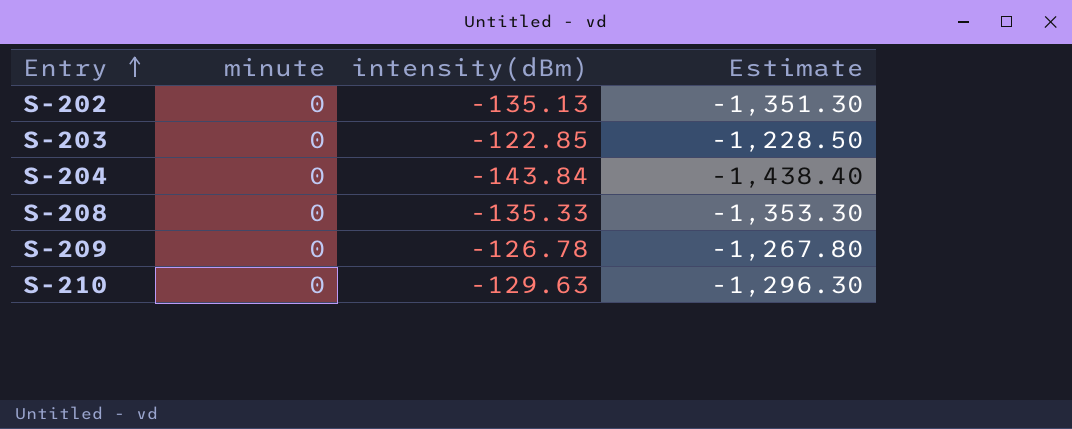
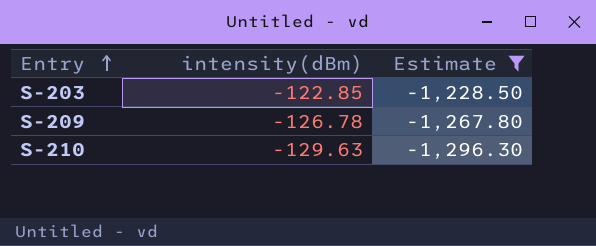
filter: none -> Estimate >= -1,296.30
column minute | position: 2 -> none

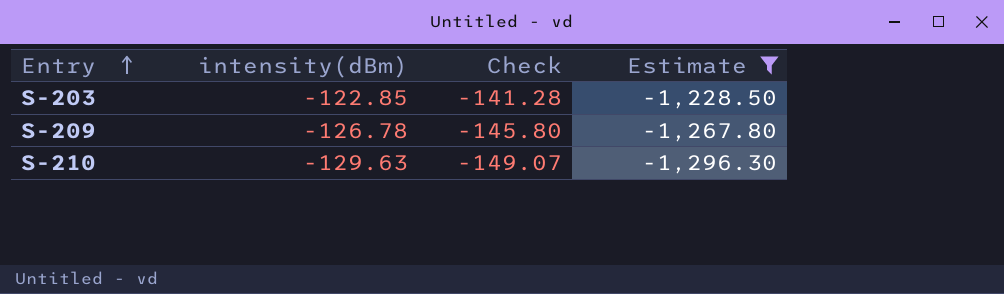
column Check | formula: none -> [intensity(dBm)] * 1.15

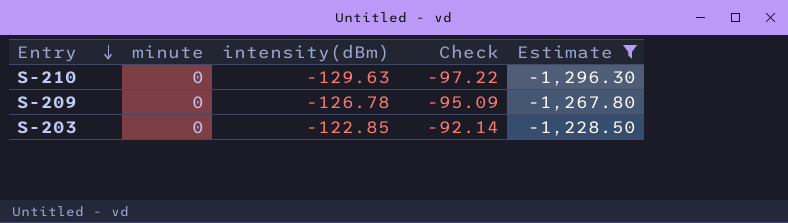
row order: Entry ascending -> Entry descending
column minute | position: none -> 2
column Check | formula: [intensity(dBm)] * 1.15 -> [intensity(dBm)] * 0.75

